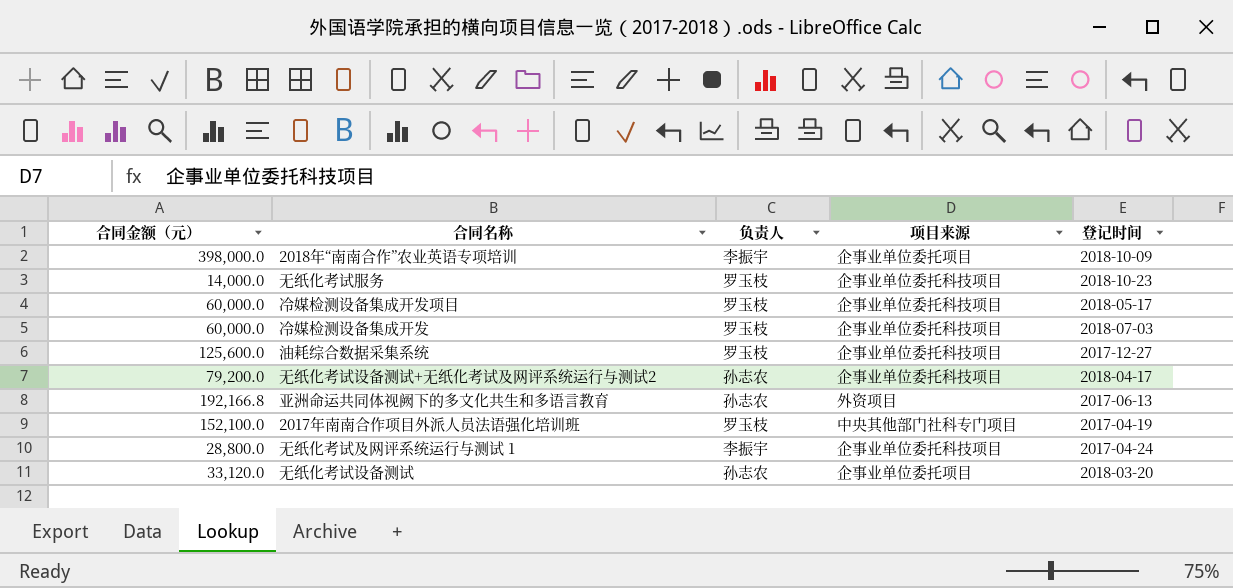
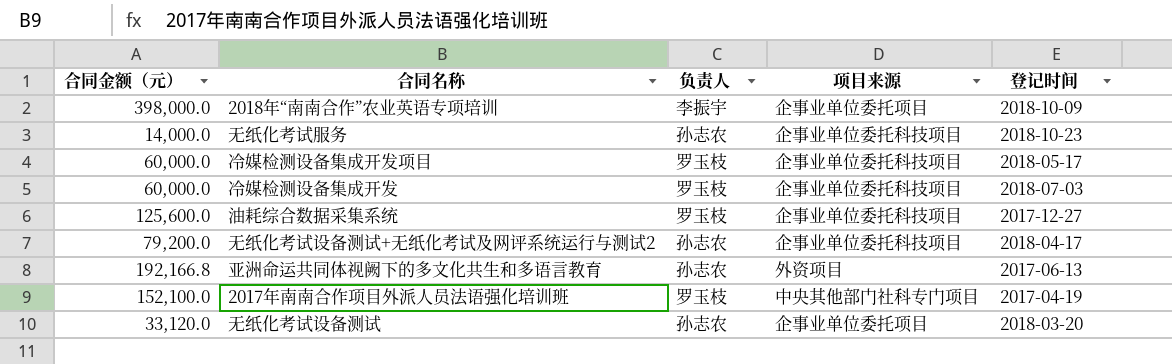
row 无纸化考试及网评系统运行与测试 1: 28,800.0 | 李振宇 | 企事业单位委托科技项目 | 2017-04-24 -> none
无纸化考试服务 | 负责人: 罗玉枝 -> 孙志农

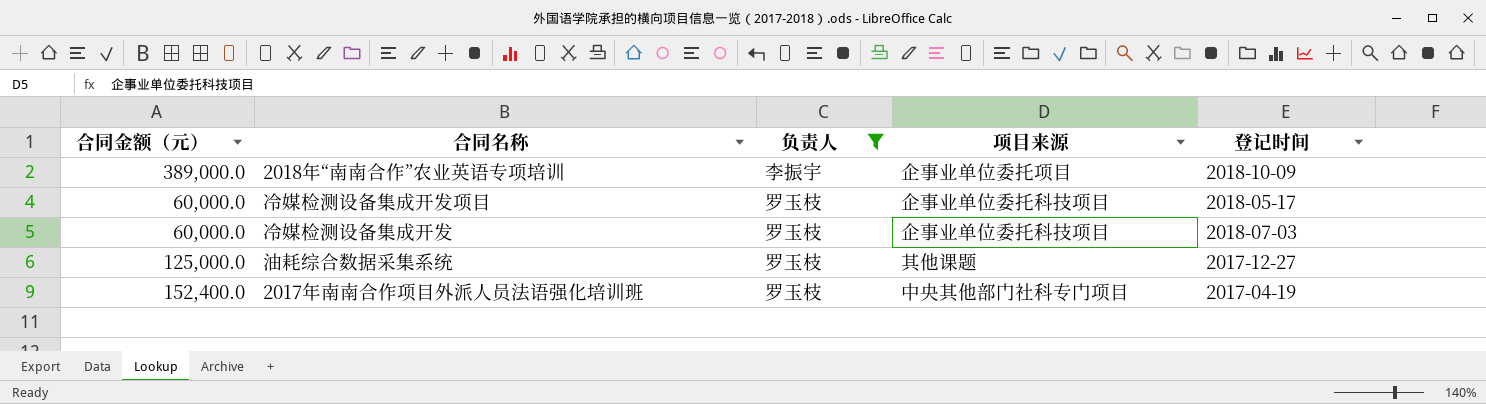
filter: none -> 负责人 != 孙志农
2018年“南南合作”农业英语专项培训 | 合同金额（元）: 398,000.0 -> 389,000.0
油耗综合数据采集系统 | 合同金额（元）: 125,600.0 -> 125,000.0
油耗综合数据采集系统 | 项目来源: 企事业单位委托科技项目 -> 其他课题
2017年南南合作项目外派人员法语强化培训班 | 合同金额（元）: 152,100.0 -> 152,400.0

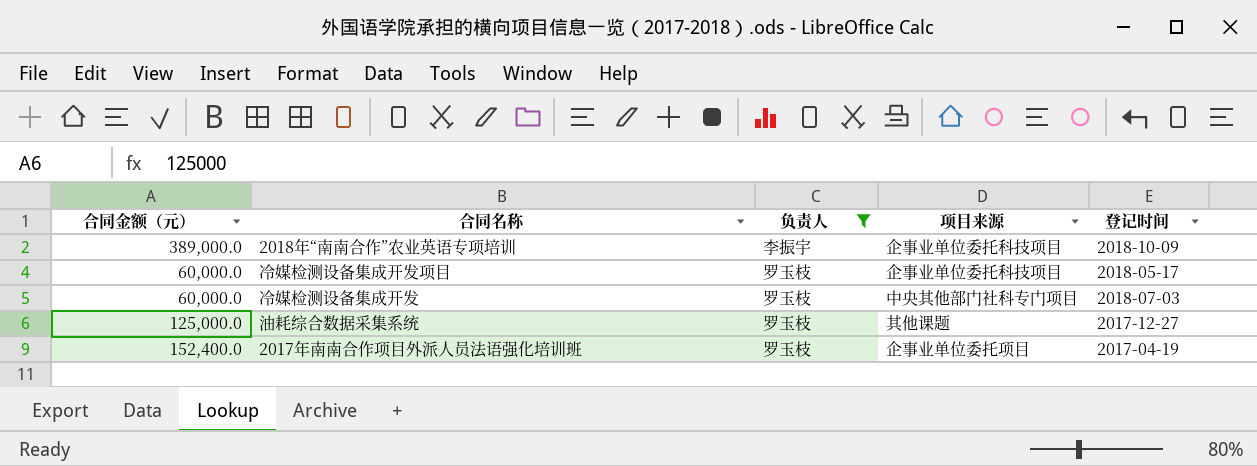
2018年“南南合作”农业英语专项培训 | 项目来源: 企事业单位委托项目 -> 企事业单位委托科技项目
冷媒检测设备集成开发 | 项目来源: 企事业单位委托科技项目 -> 中央其他部门社科专门项目
2017年南南合作项目外派人员法语强化培训班 | 项目来源: 中央其他部门社科专门项目 -> 企事业单位委托项目

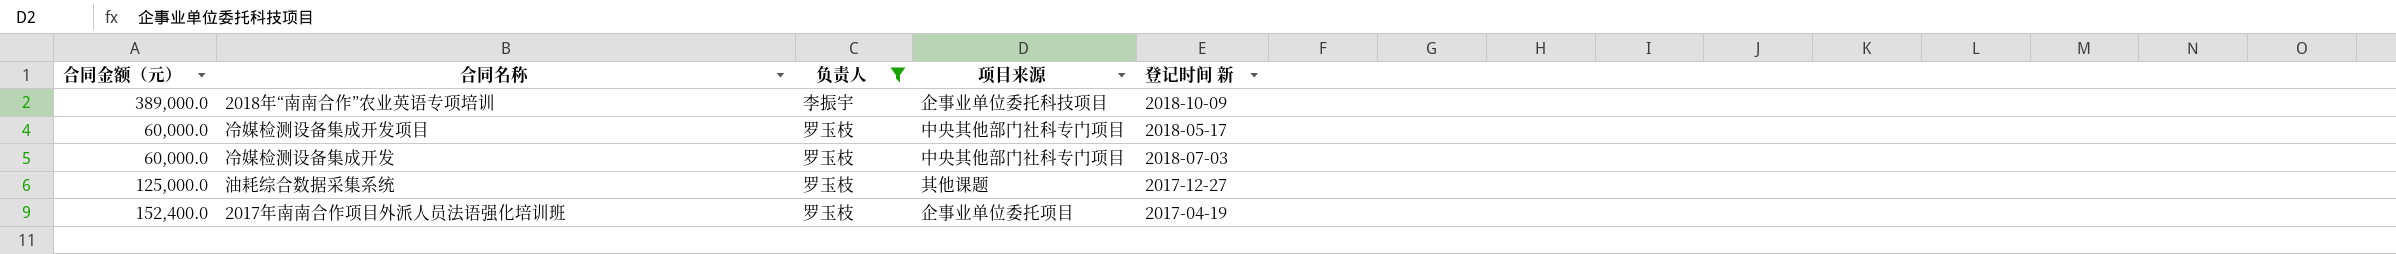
column name: 登记时间 -> 登记时间 新
冷媒检测设备集成开发项目 | 项目来源: 企事业单位委托科技项目 -> 中央其他部门社科专门项目

